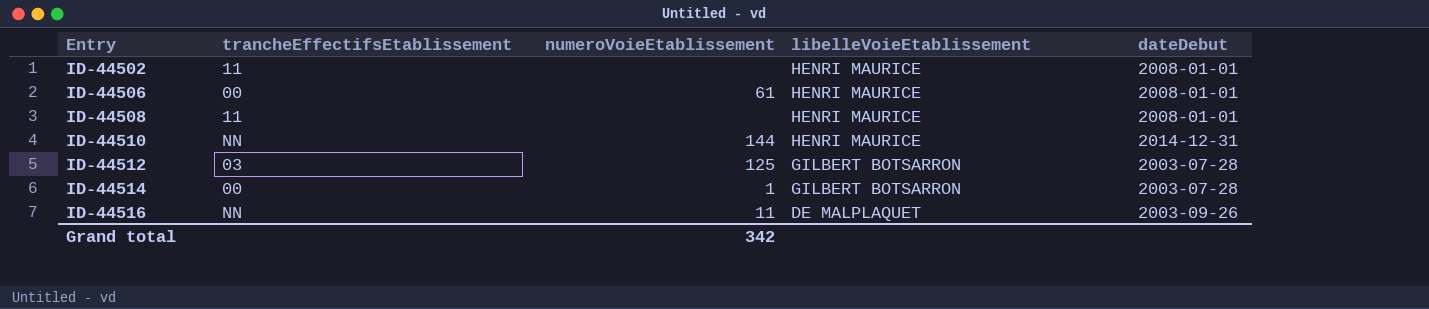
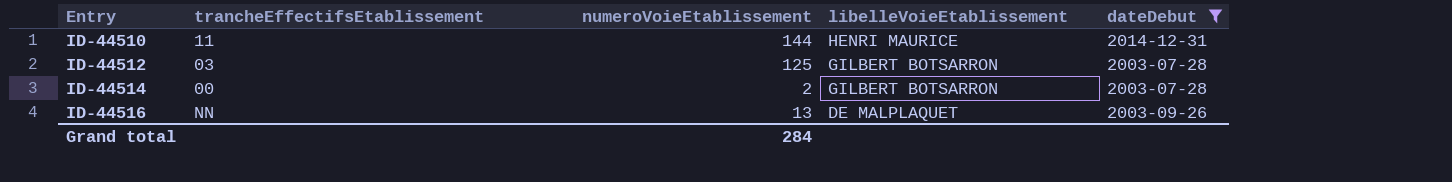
filter: none -> dateDebut != 2008-01-01
ID-44510 | trancheEffectifsEtablissement: NN -> 11
ID-44514 | numeroVoieEtablissement: 1 -> 2
ID-44516 | numeroVoieEtablissement: 11 -> 13
Grand total | numeroVoieEtablissement: 342 -> 284

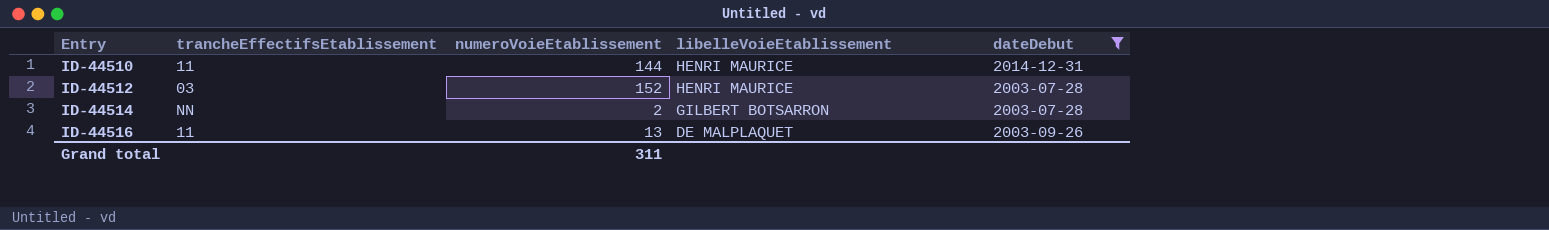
ID-44512 | numeroVoieEtablissement: 125 -> 152
ID-44512 | libelleVoieEtablissement: GILBERT BOTSARRON -> HENRI MAURICE
ID-44514 | trancheEffectifsEtablissement: 00 -> NN
ID-44516 | trancheEffectifsEtablissement: NN -> 11
Grand total | numeroVoieEtablissement: 284 -> 311

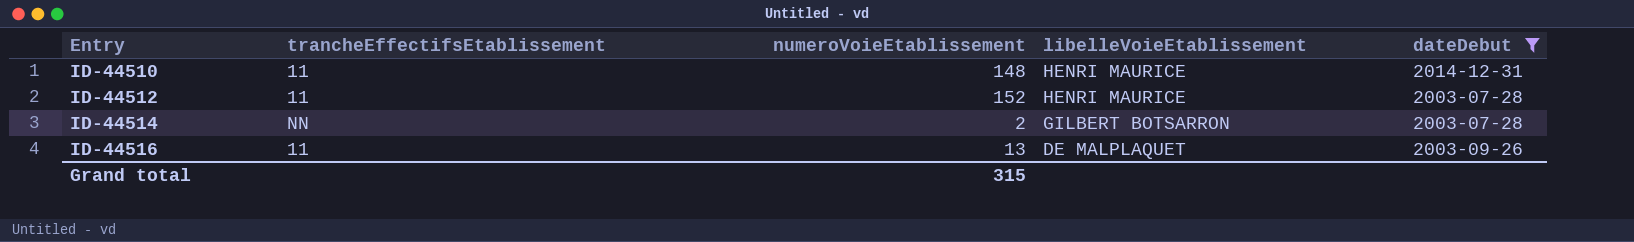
ID-44510 | numeroVoieEtablissement: 144 -> 148
ID-44512 | trancheEffectifsEtablissement: 03 -> 11
Grand total | numeroVoieEtablissement: 311 -> 315

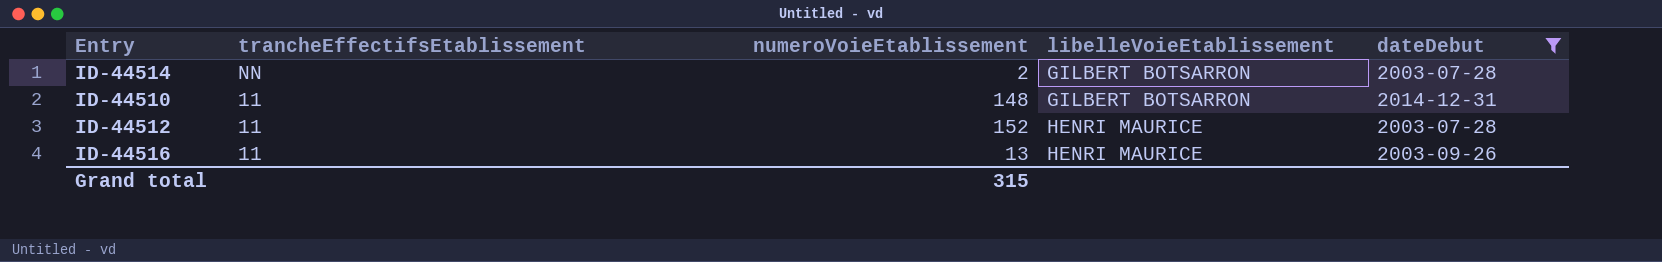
row order: Entry ascending -> trancheEffectifsEtablissement descending
ID-44510 | libelleVoieEtablissement: HENRI MAURICE -> GILBERT BOTSARRON
ID-44516 | libelleVoieEtablissement: DE MALPLAQUET -> HENRI MAURICE

